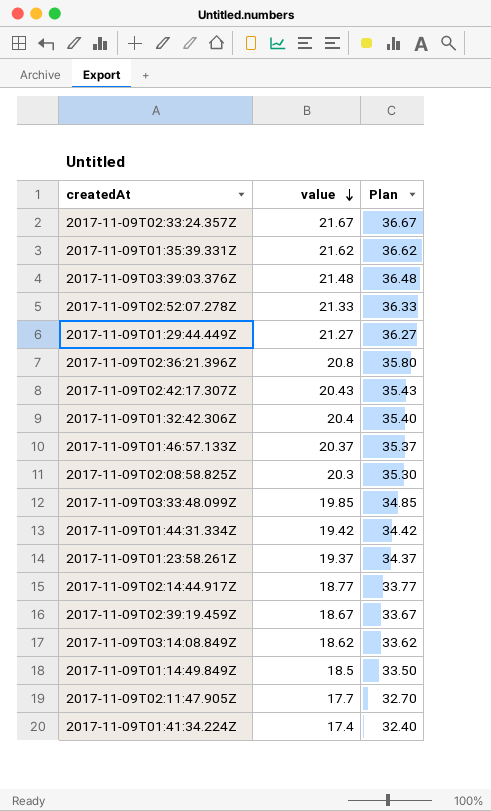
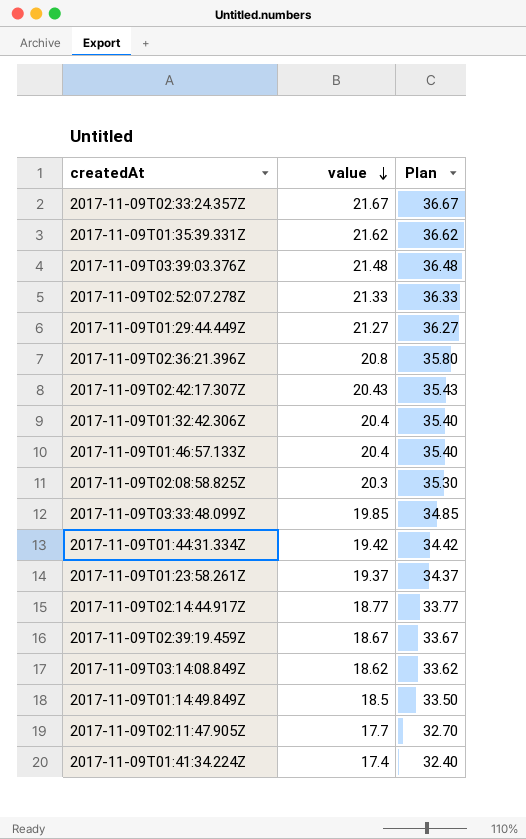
2017-11-09T01:46:57.133Z | value: 20.37 -> 20.4
2017-11-09T01:46:57.133Z | Plan: 35.37 -> 35.40

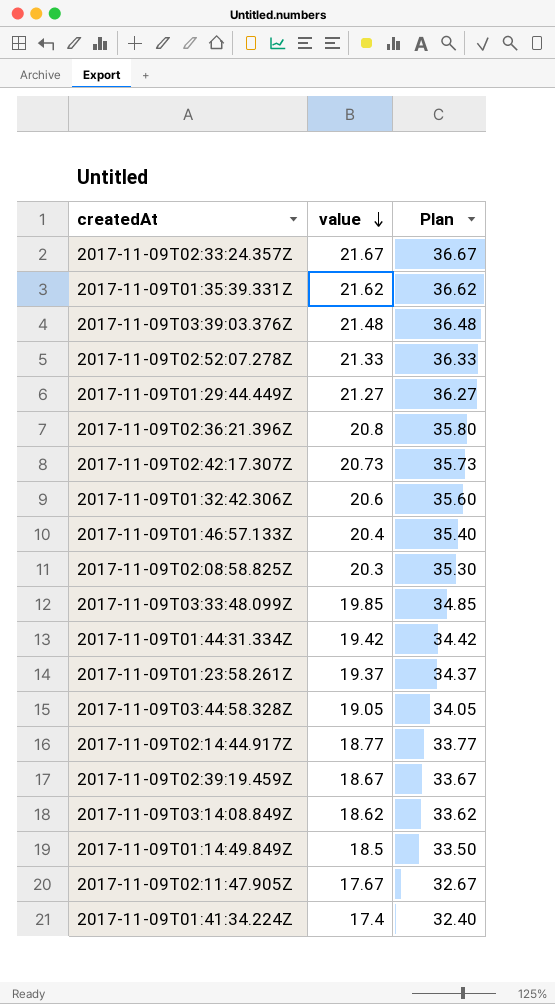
2017-11-09T02:42:17.307Z | value: 20.43 -> 20.73
2017-11-09T02:42:17.307Z | Plan: 35.43 -> 35.73
2017-11-09T01:32:42.306Z | value: 20.4 -> 20.6
2017-11-09T01:32:42.306Z | Plan: 35.40 -> 35.60
row 2017-11-09T03:44:58.328Z: none -> 19.05 | 34.05
2017-11-09T02:11:47.905Z | value: 17.7 -> 17.67
2017-11-09T02:11:47.905Z | Plan: 32.70 -> 32.67

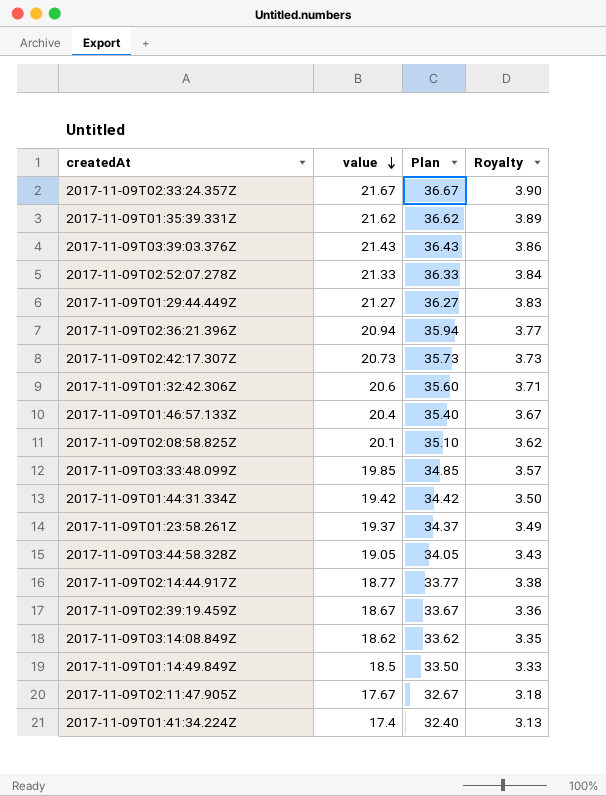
column Royalty | formula: none -> [value] * 0.18
2017-11-09T03:39:03.376Z | value: 21.48 -> 21.43
2017-11-09T03:39:03.376Z | Plan: 36.48 -> 36.43
2017-11-09T02:36:21.396Z | value: 20.8 -> 20.94
2017-11-09T02:36:21.396Z | Plan: 35.80 -> 35.94
2017-11-09T02:08:58.825Z | value: 20.3 -> 20.1
2017-11-09T02:08:58.825Z | Plan: 35.30 -> 35.10

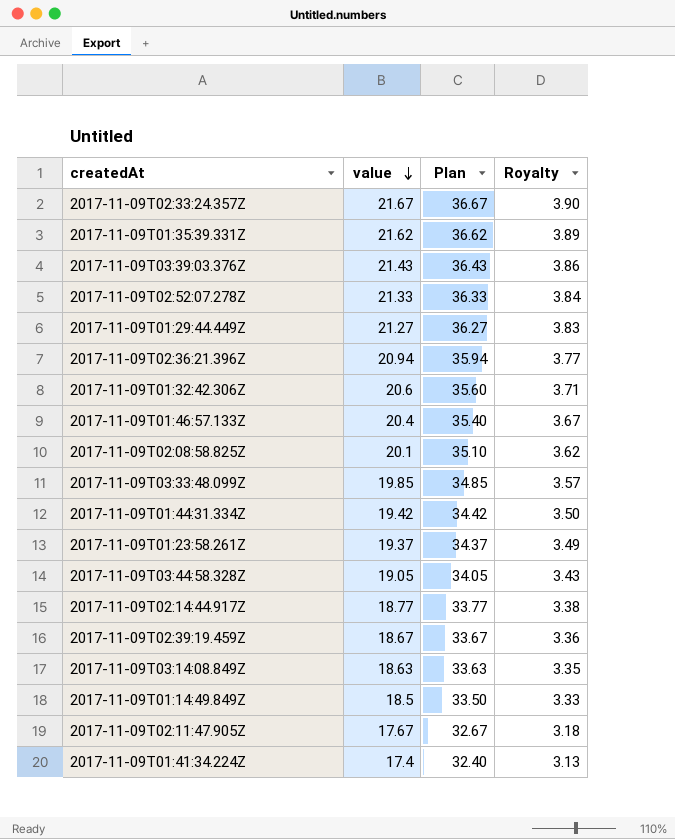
row 2017-11-09T02:42:17.307Z: 20.73 | 35.73 | 3.73 -> none
2017-11-09T03:14:08.849Z | value: 18.62 -> 18.63
2017-11-09T03:14:08.849Z | Plan: 33.62 -> 33.63

